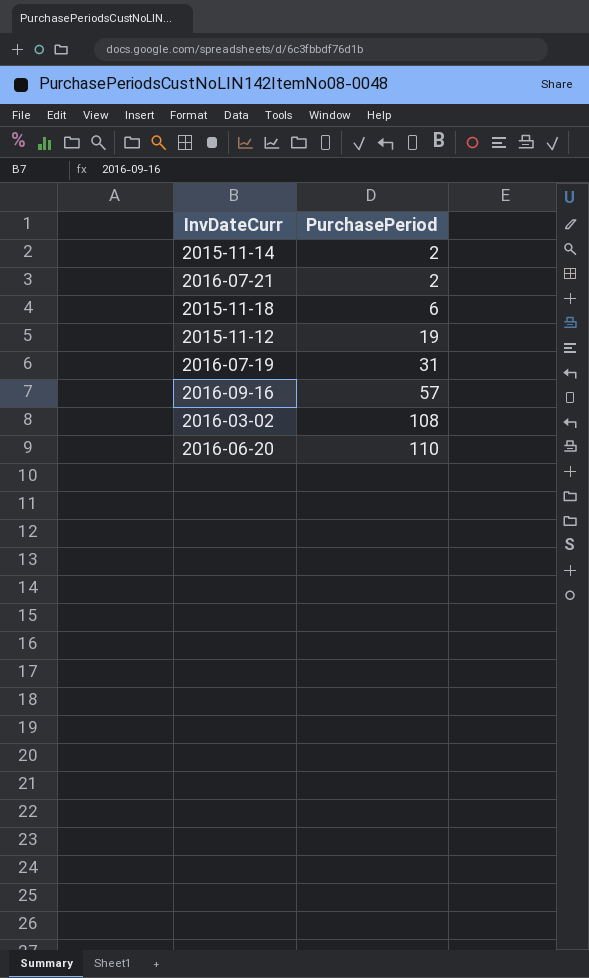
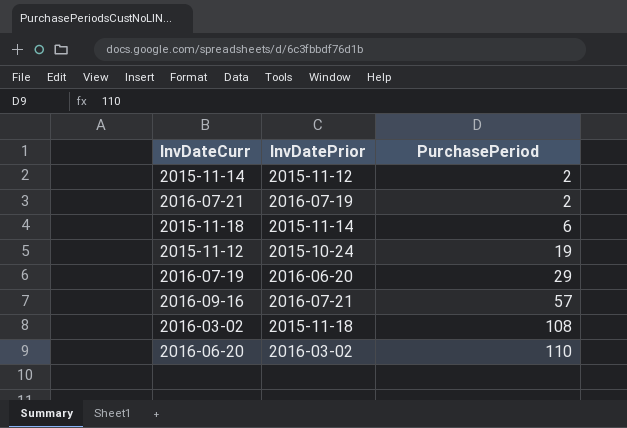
column InvDatePrior | position: none -> 2
2016-07-19 | PurchasePeriod: 31 -> 29

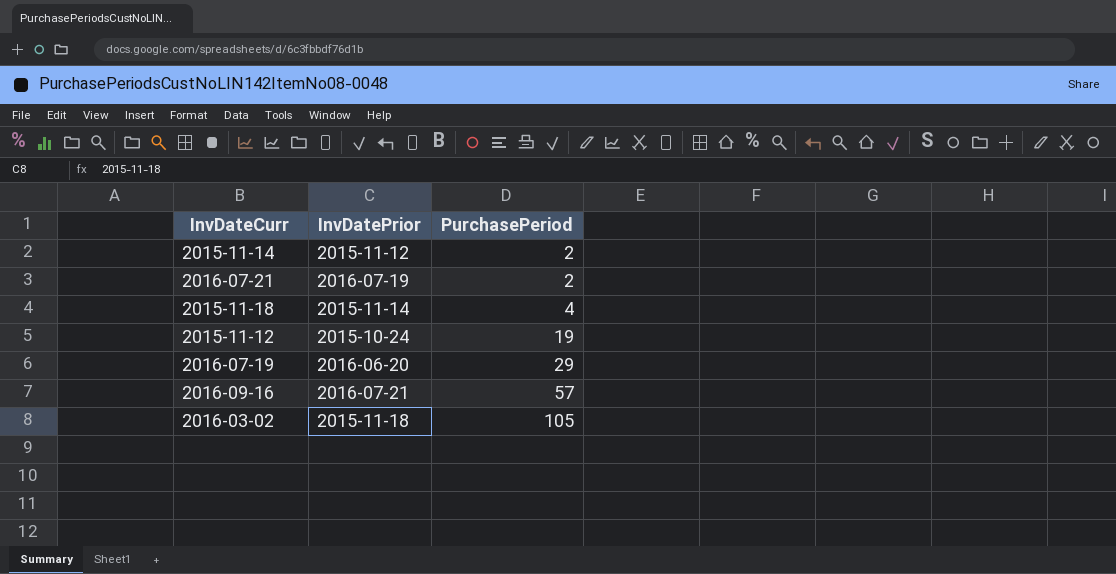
row 2016-06-20: 2016-03-02 | 110 -> none
2015-11-18 | PurchasePeriod: 6 -> 4
2016-03-02 | PurchasePeriod: 108 -> 105

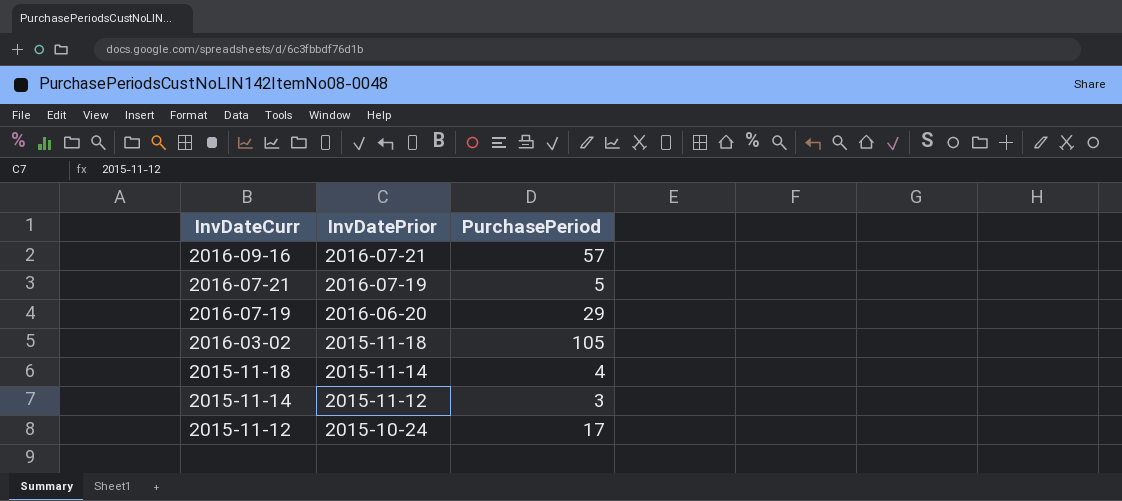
row order: PurchasePeriod ascending -> InvDateCurr descending
2016-07-21 | PurchasePeriod: 2 -> 5
2015-11-14 | PurchasePeriod: 2 -> 3
2015-11-12 | PurchasePeriod: 19 -> 17

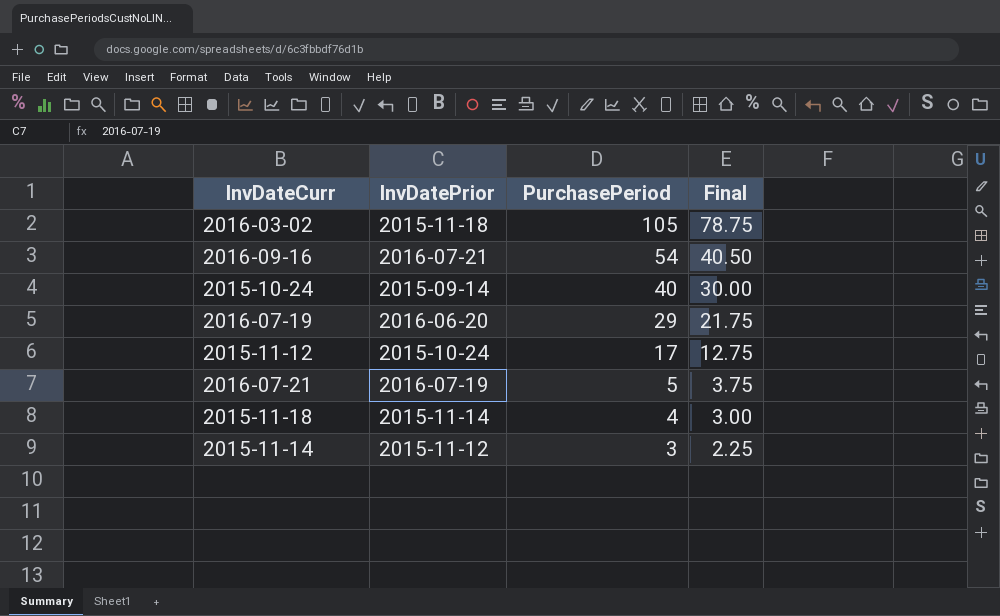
row order: InvDateCurr descending -> PurchasePeriod descending
column Final | formula: none -> [PurchasePeriod] * 0.75
2016-09-16 | PurchasePeriod: 57 -> 54
row 2015-10-24: none -> 2015-09-14 | 40 | 30.00

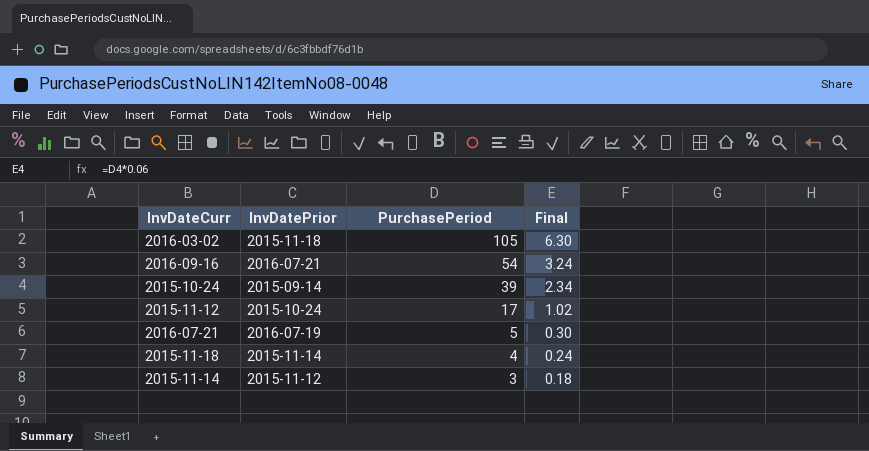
column Final | formula: [PurchasePeriod] * 0.75 -> [PurchasePeriod] * 0.06
row 2016-07-19: 2016-06-20 | 29 | 21.75 -> none
2015-10-24 | PurchasePeriod: 40 -> 39

